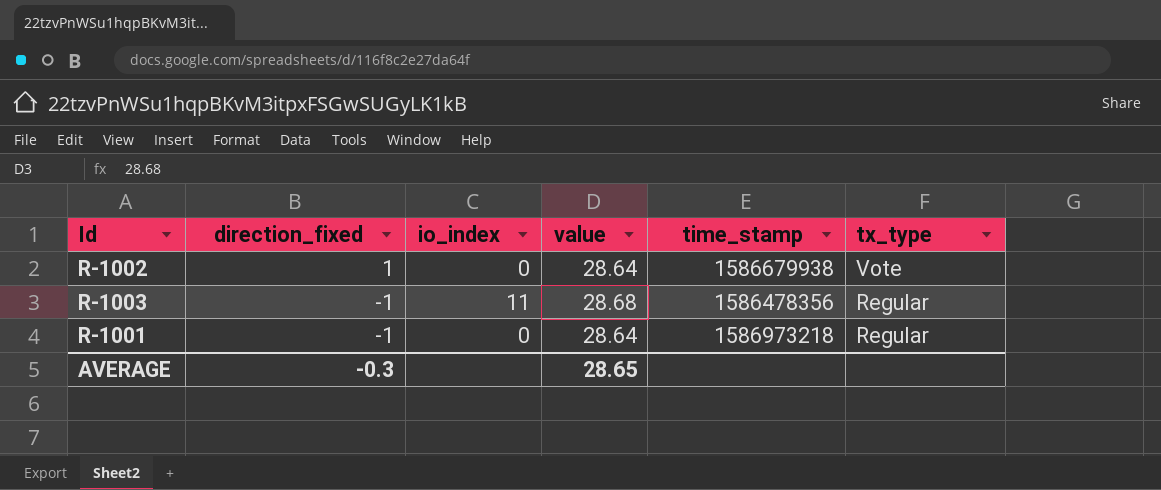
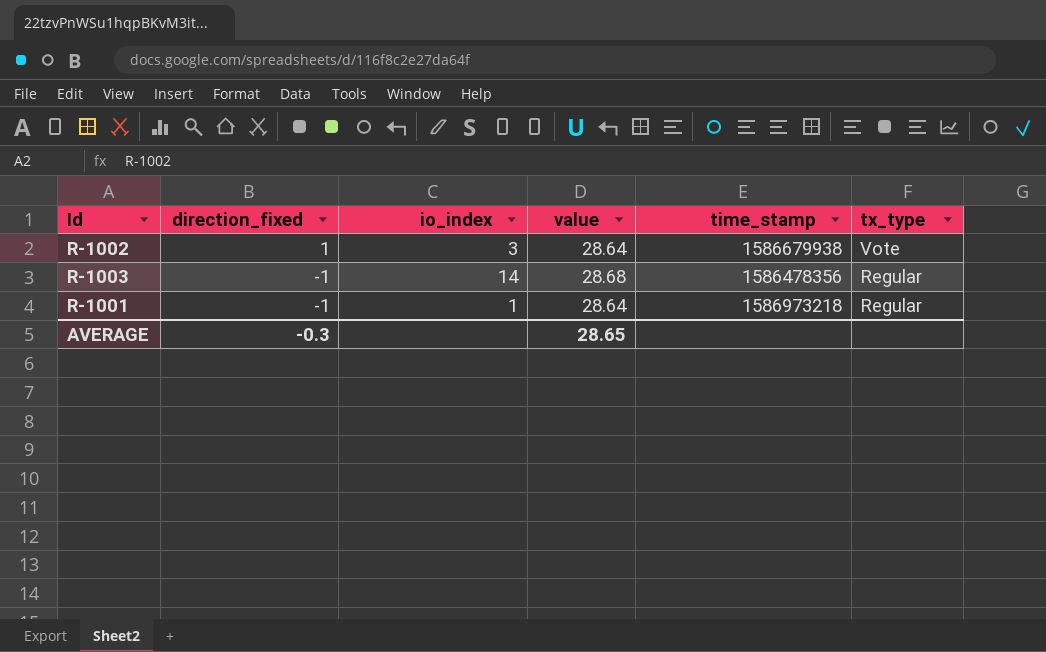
R-1002 | io_index: 0 -> 3
R-1003 | io_index: 11 -> 14
R-1001 | io_index: 0 -> 1

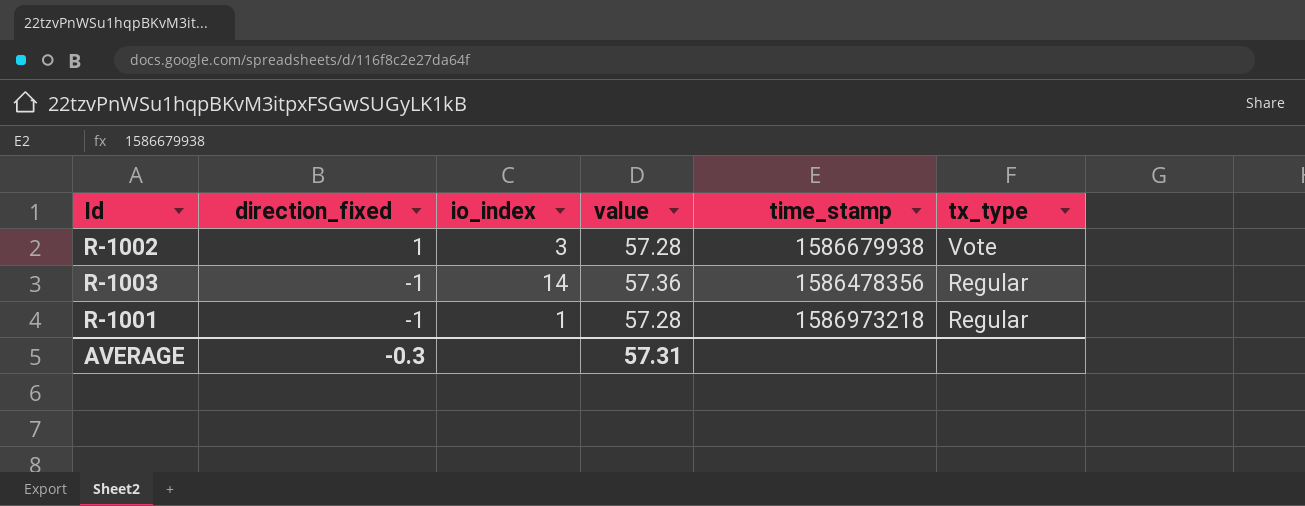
R-1002 | value: 28.64 -> 57.28
R-1003 | value: 28.68 -> 57.36
R-1001 | value: 28.64 -> 57.28
AVERAGE | value: 28.65 -> 57.31

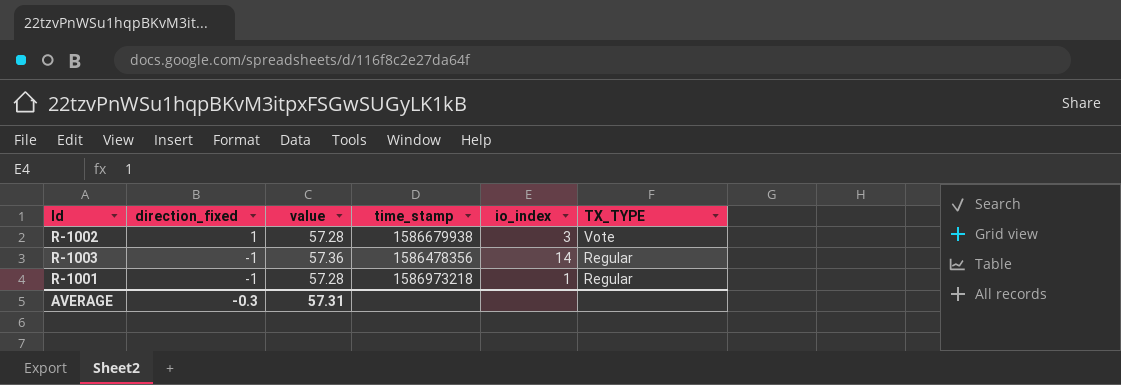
column io_index | position: 3 -> 5
column name: tx_type -> TX_TYPE

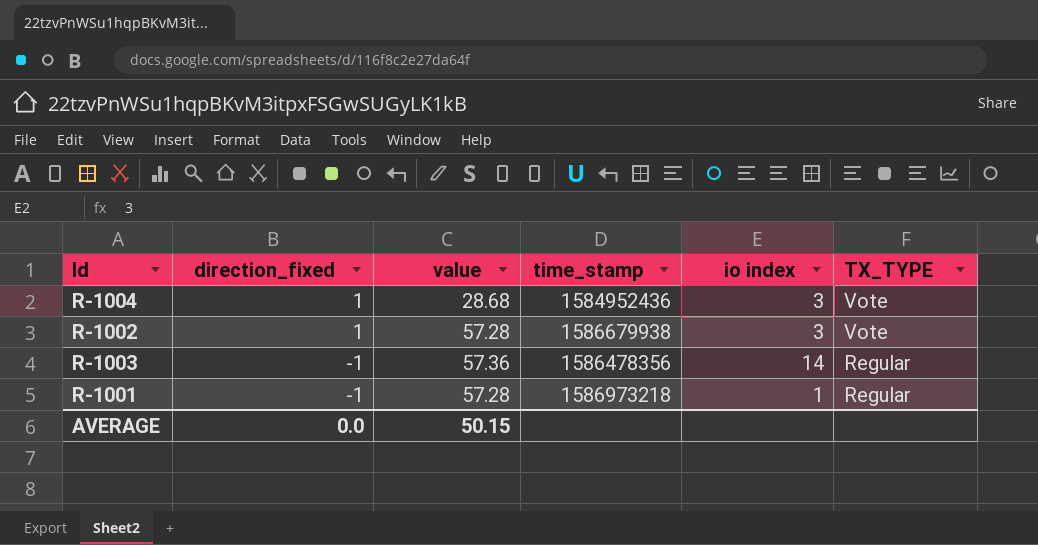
column name: io_index -> io index
row R-1004: none -> 1 | 28.68 | 1584952436 | 3 | Vote
AVERAGE | direction_fixed: -0.3 -> 0.0
AVERAGE | value: 57.31 -> 50.15

